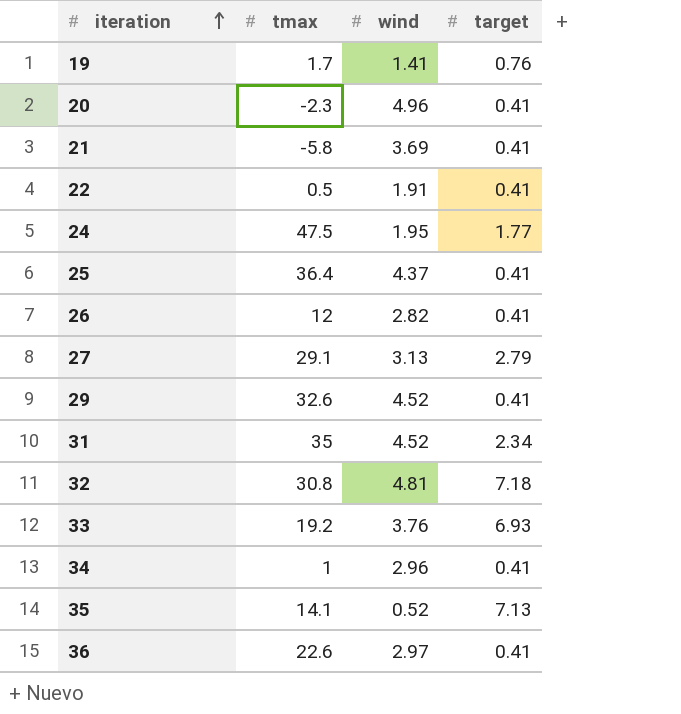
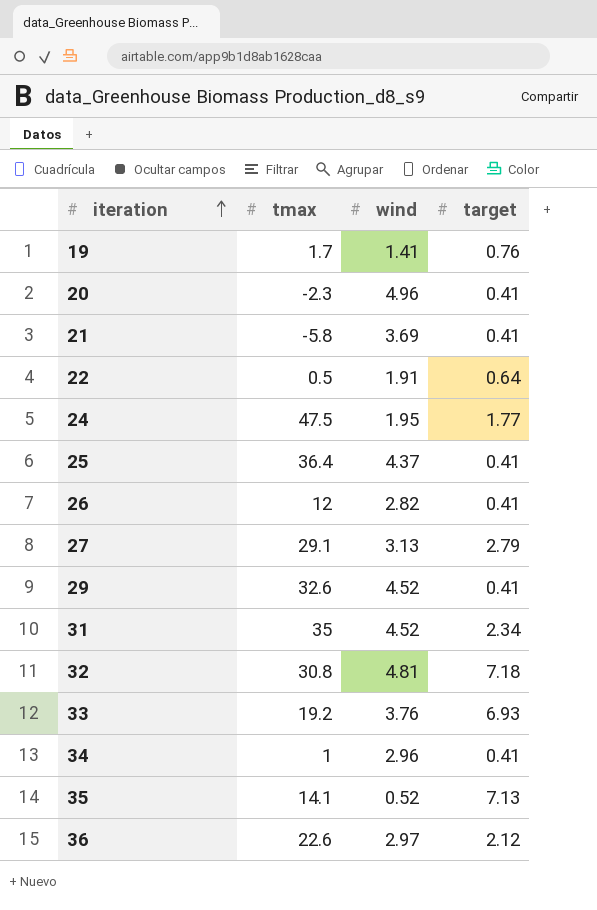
22 | target: 0.41 -> 0.64
36 | target: 0.41 -> 2.12

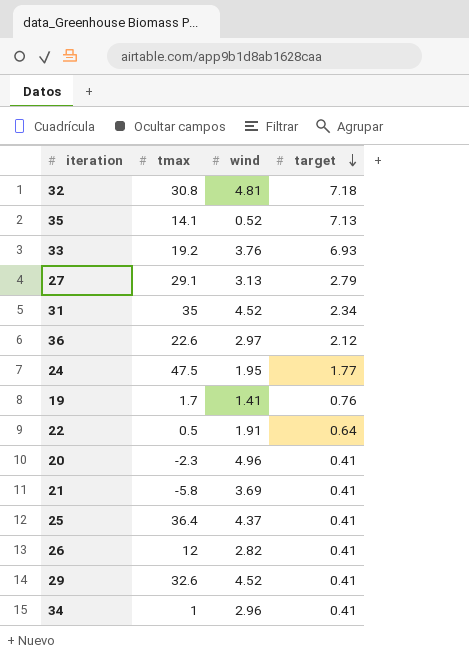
row order: iteration ascending -> target descending

